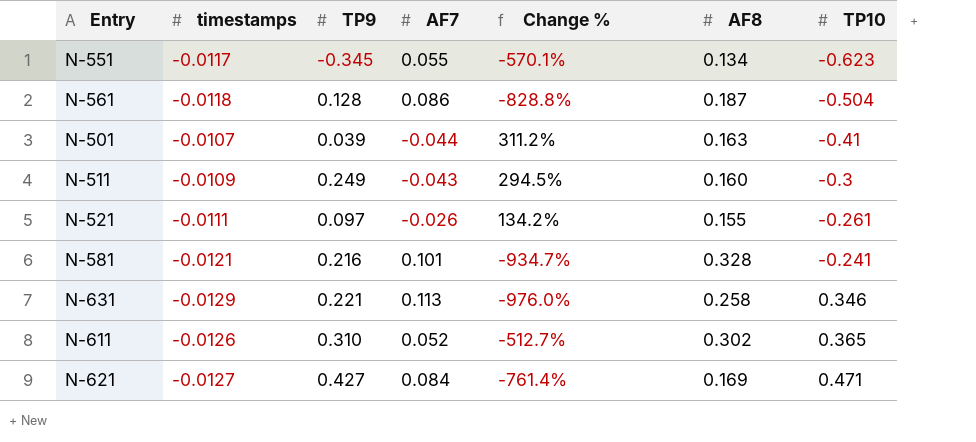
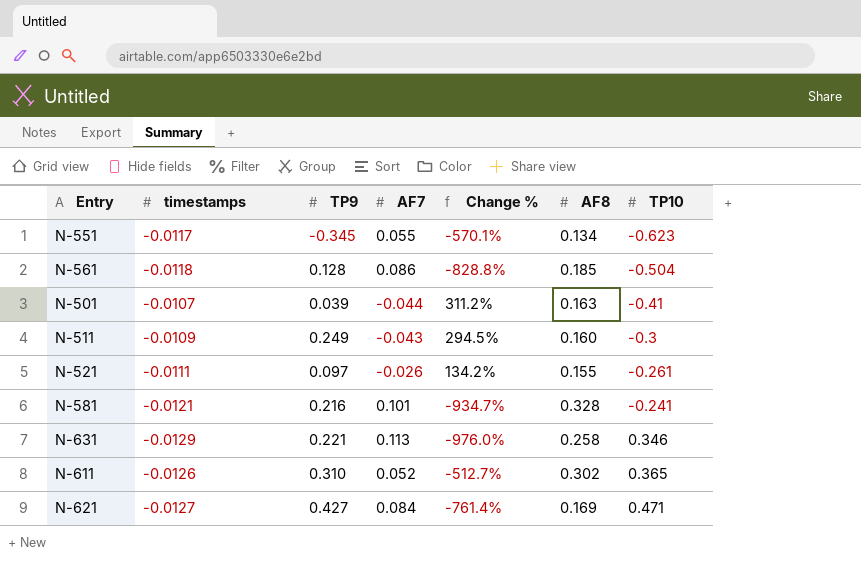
N-561 | AF8: 0.187 -> 0.185

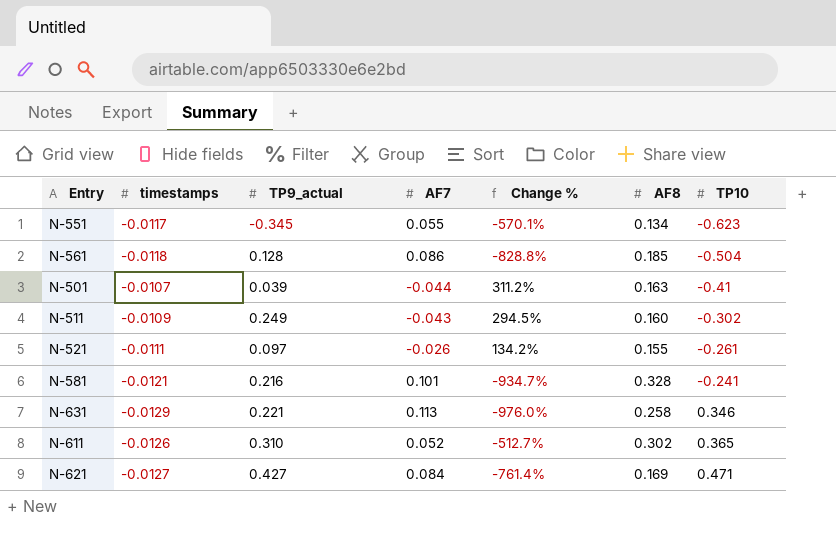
column name: TP9 -> TP9_actual
N-511 | TP10: -0.3 -> -0.302

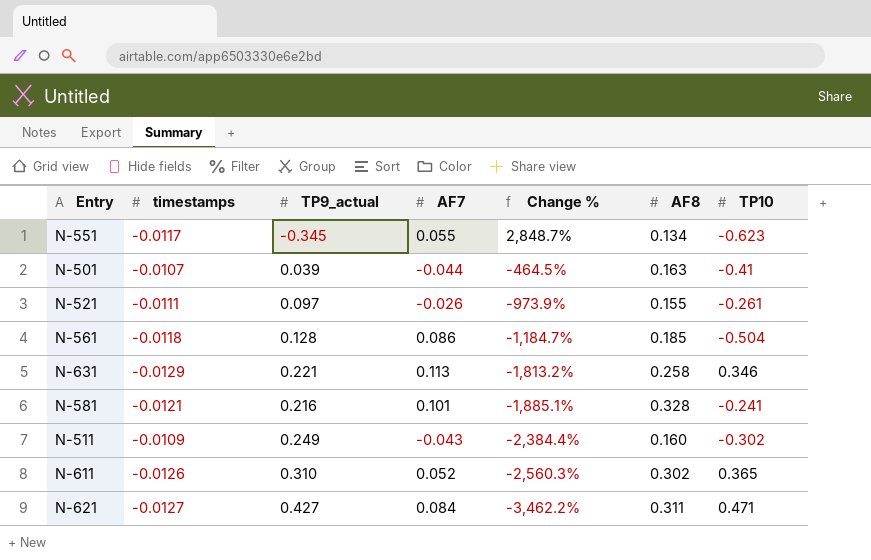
row order: TP10 ascending -> Change % descending
column Change % | formula: ([AF7] - [timestamps]) / [timestamps] -> ([TP9_actual] - [timestamps]) / [timestamps]
N-621 | AF8: 0.169 -> 0.311

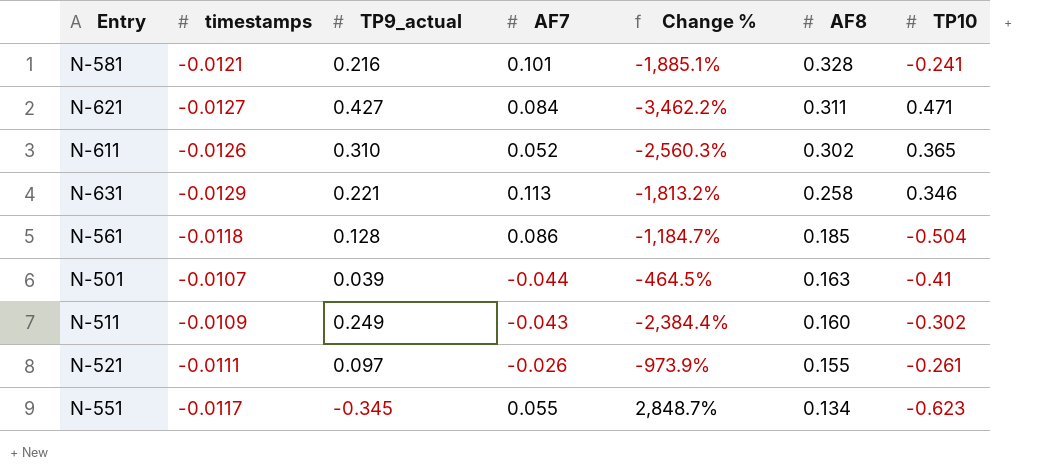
row order: Change % descending -> AF8 descending

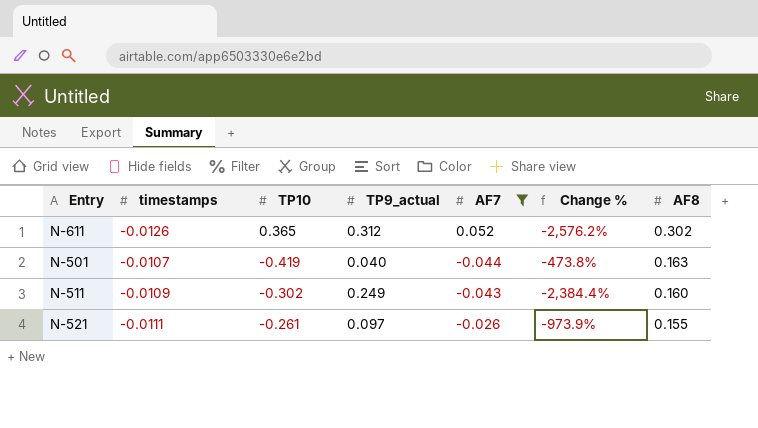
filter: none -> AF7 <= 0.052
column TP10 | position: 7 -> 3
N-611 | TP9_actual: 0.310 -> 0.312
N-611 | Change %: -2,560.3% -> -2,576.2%
N-501 | TP10: -0.41 -> -0.419
N-501 | TP9_actual: 0.039 -> 0.040
N-501 | Change %: -464.5% -> -473.8%

